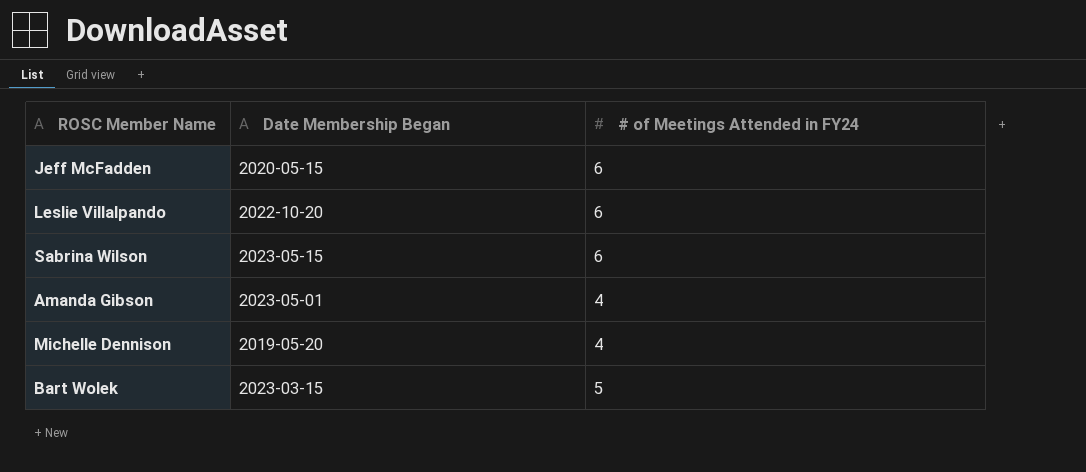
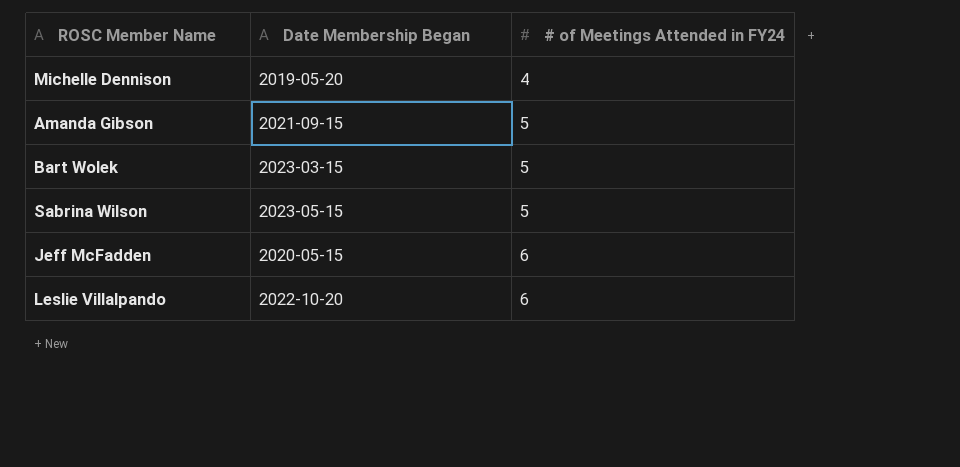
row order: none -> # of Meetings Attended in FY24 ascending
Amanda Gibson | Date Membership Began: 2023-05-01 -> 2021-09-15
Amanda Gibson | # of Meetings Attended in FY24: 4 -> 5
Sabrina Wilson | # of Meetings Attended in FY24: 6 -> 5

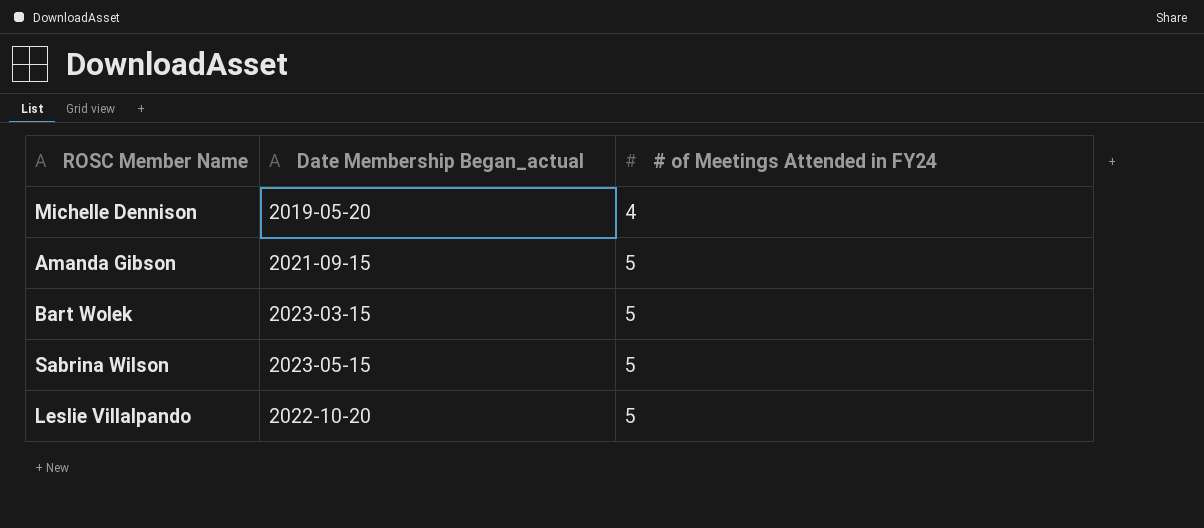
column name: Date Membership Began -> Date Membership Began_actual
row Jeff McFadden: 2020-05-15 | 6 -> none
Leslie Villalpando | # of Meetings Attended in FY24: 6 -> 5

